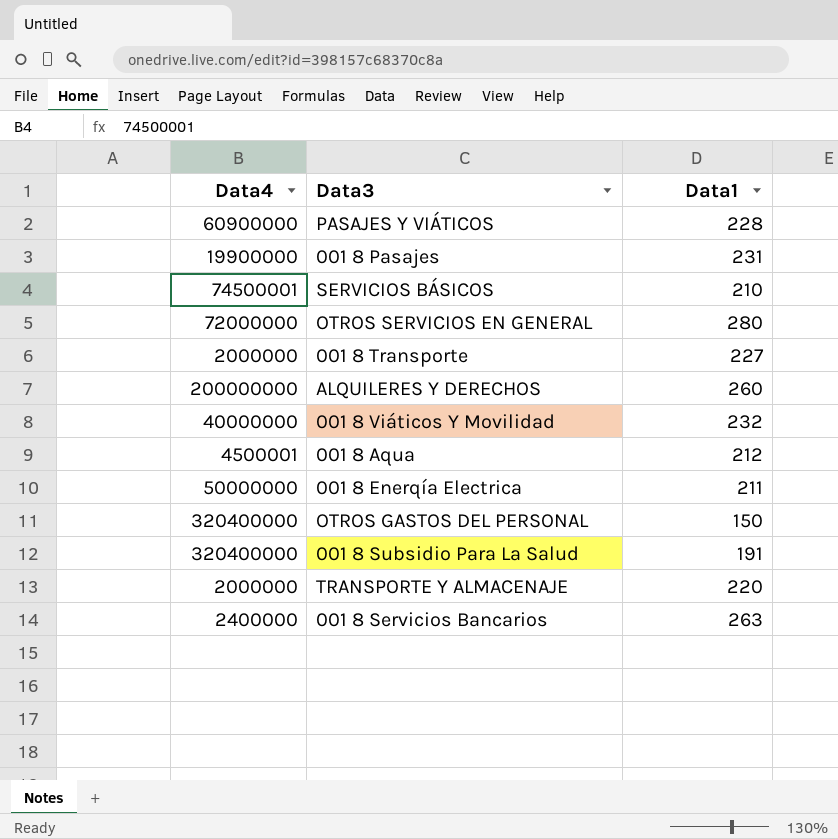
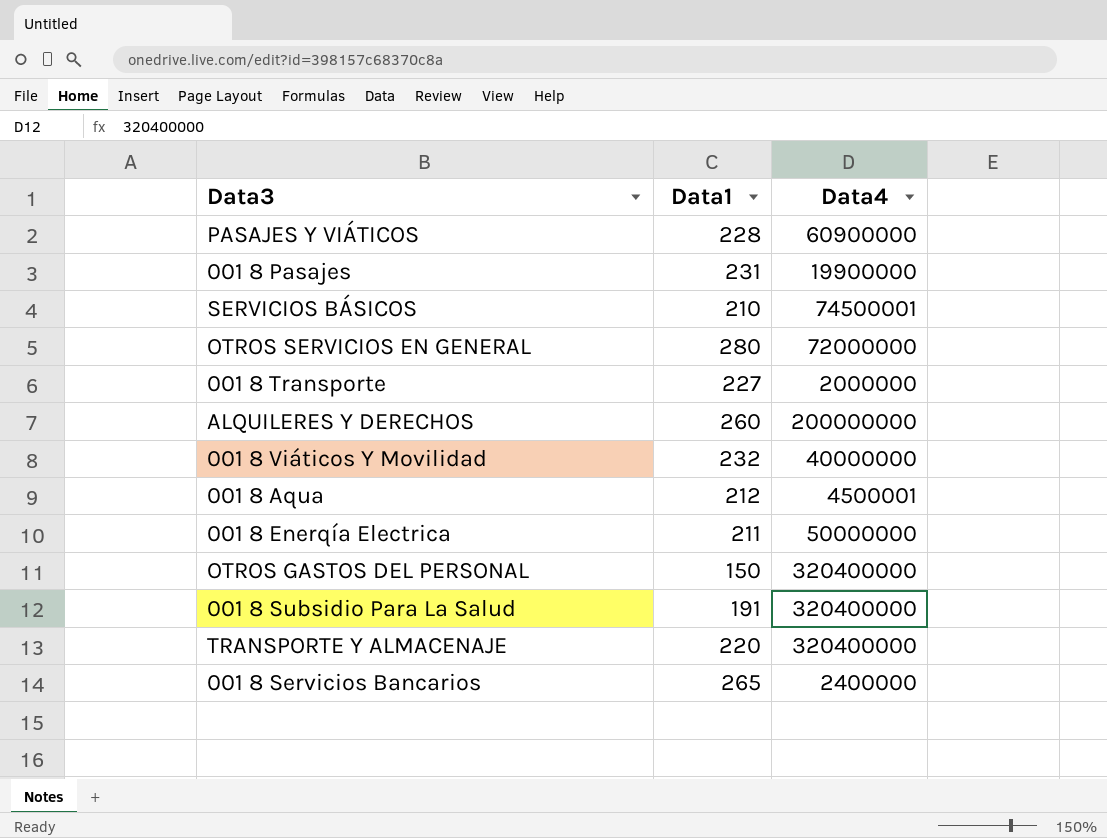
column Data4 | position: 1 -> 3
TRANSPORTE Y ALMACENAJE | Data4: 2000000 -> 320400000
001 8 Servicios Bancarios | Data1: 263 -> 265

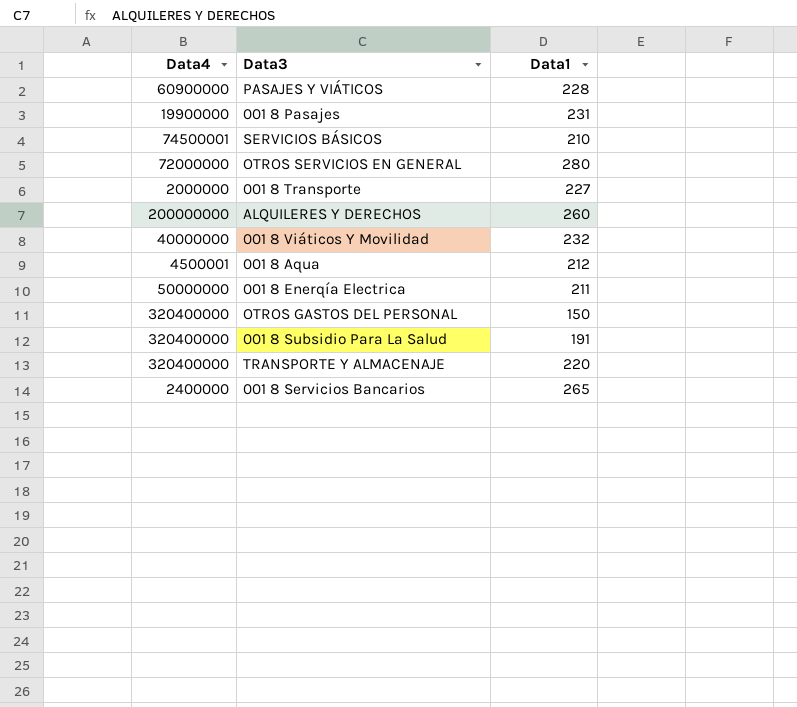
column Data4 | position: 3 -> 1

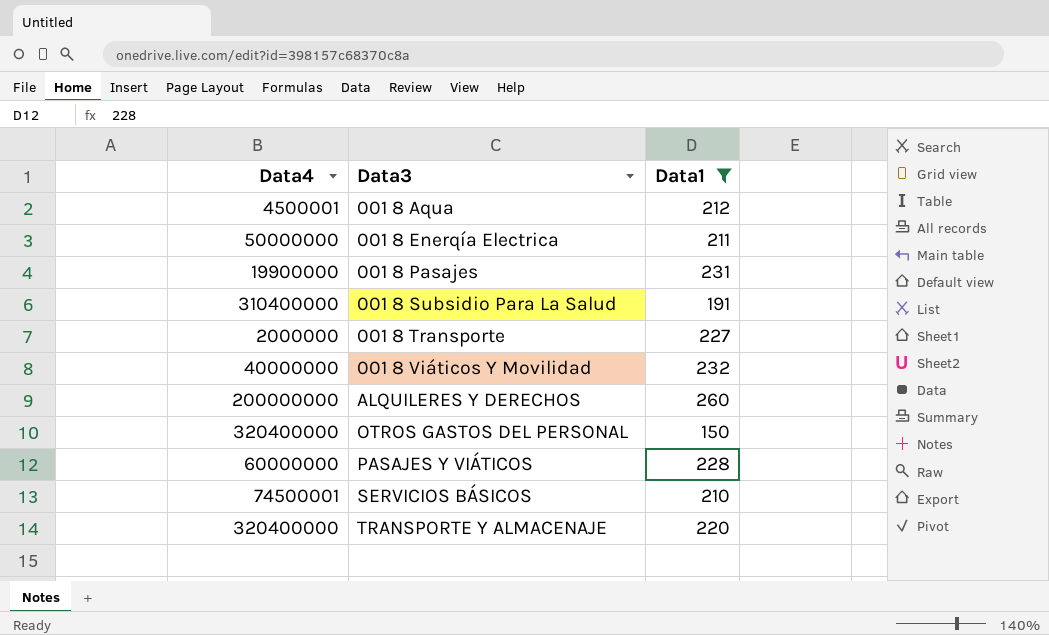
filter: none -> Data1 <= 260
row order: none -> Data3 ascending
001 8 Subsidio Para La Salud | Data4: 320400000 -> 310400000
PASAJES Y VIÁTICOS | Data4: 60900000 -> 60000000

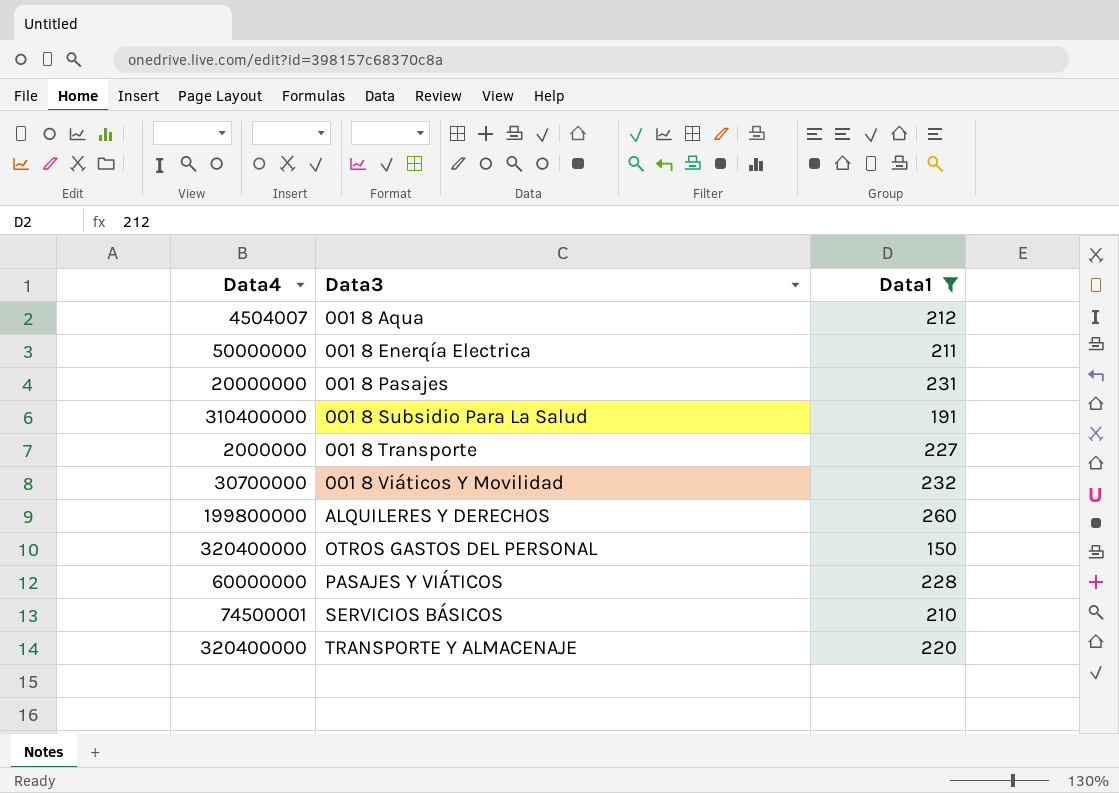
001 8 Aqua | Data4: 4500001 -> 4504007
001 8 Pasajes | Data4: 19900000 -> 20000000
001 8 Viáticos Y Movilidad | Data4: 40000000 -> 30700000
ALQUILERES Y DERECHOS | Data4: 200000000 -> 199800000

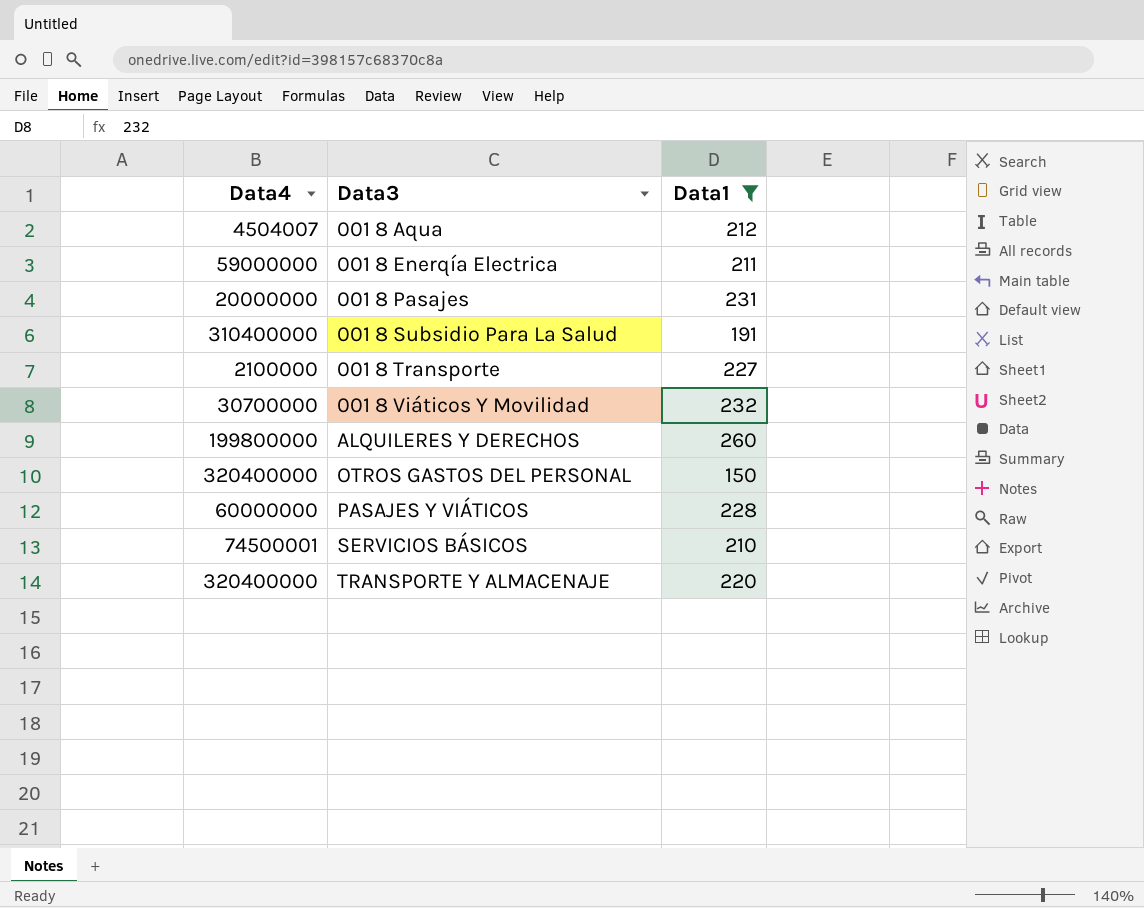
001 8 Enerqía Electrica | Data4: 50000000 -> 59000000
001 8 Transporte | Data4: 2000000 -> 2100000

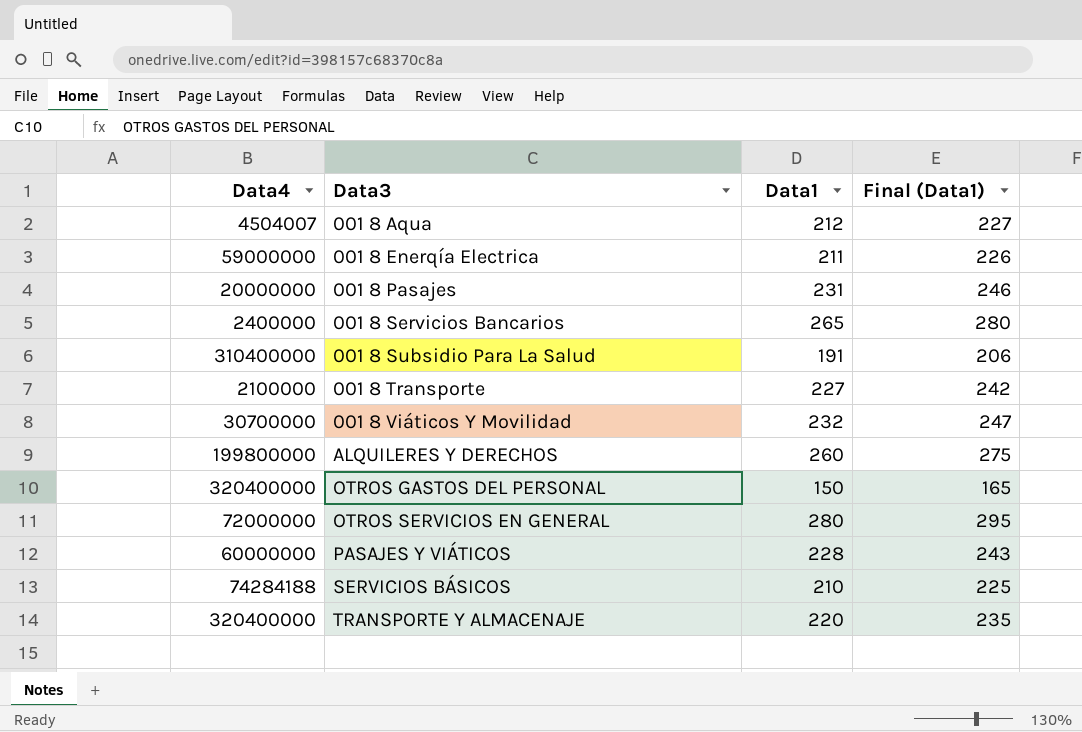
filter: Data1 <= 260 -> none
column Final (Data1) | formula: none -> [Data1] + 15
SERVICIOS BÁSICOS | Data4: 74500001 -> 74284188

